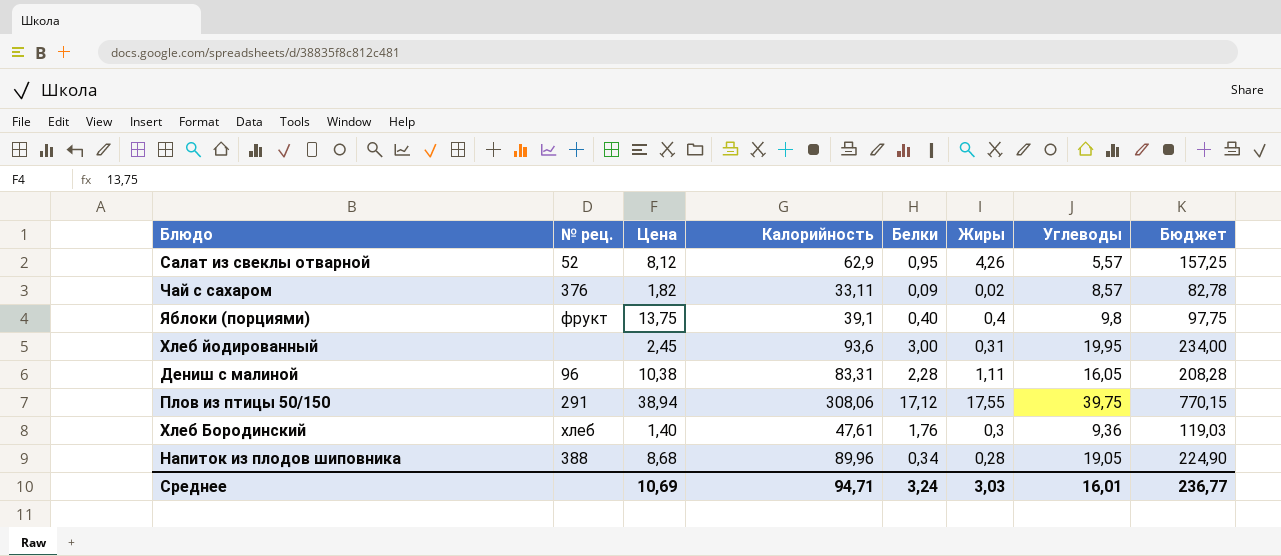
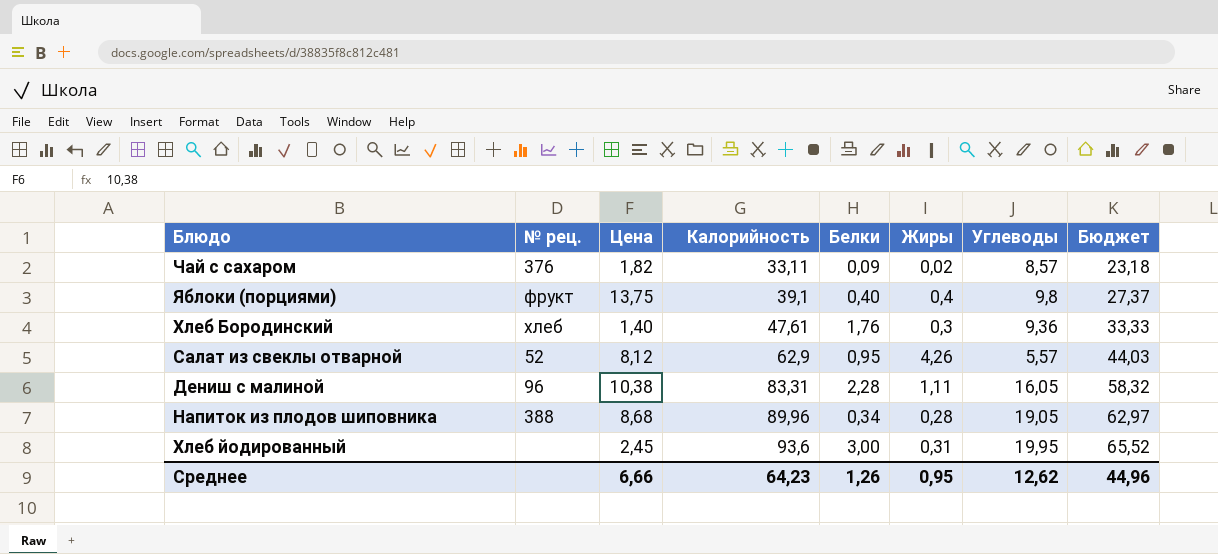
row order: none -> Калорийность ascending
column Бюджет | formula: [Калорийность] * 2,5 -> [Калорийность] * 0,7
row Плов из птицы 50/150: 291 | 38,94 | 308,06 | 17,12 | 17,55 | 39,75 | 770,15 -> none
Среднее | Цена: 10,69 -> 6,66
Среднее | Калорийность: 94,71 -> 64,23
Среднее | Белки: 3,24 -> 1,26
Среднее | Жиры: 3,03 -> 0,95
Среднее | Углеводы: 16,01 -> 12,62
Среднее | Бюджет: 236,77 -> 44,96

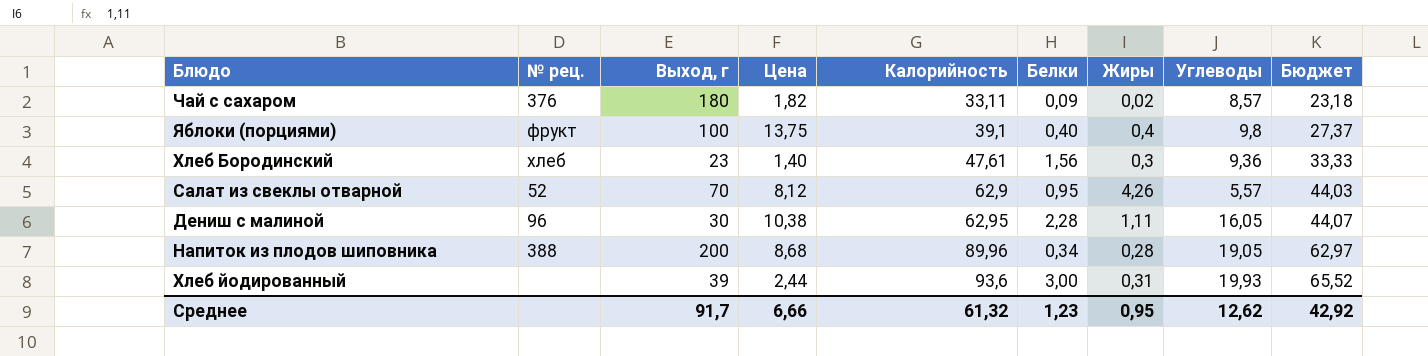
column Выход, г | position: none -> 3
Хлеб Бородинский | Белки: 1,76 -> 1,56
Дениш с малиной | Калорийность: 83,31 -> 62,95
Дениш с малиной | Бюджет: 58,32 -> 44,07
Хлеб йодированный | Цена: 2,45 -> 2,44
Хлеб йодированный | Углеводы: 19,95 -> 19,93
Среднее | Калорийность: 64,23 -> 61,32
Среднее | Белки: 1,26 -> 1,23
Среднее | Бюджет: 44,96 -> 42,92

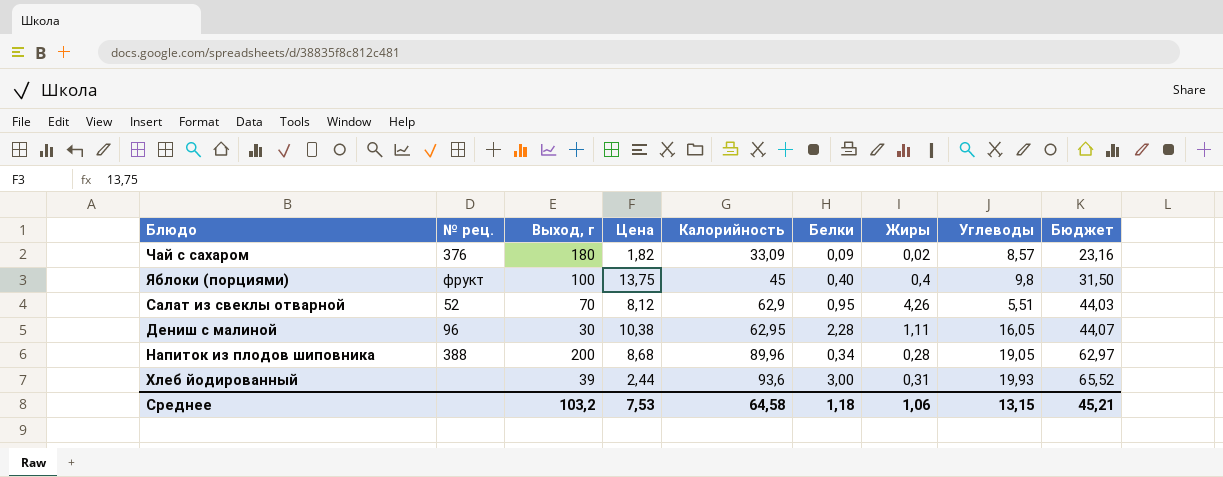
row Хлеб Бородинский: хлеб | 23 | 1,40 | 47,61 | 1,56 | 0,3 | 9,36 | 33,33 -> none
Чай с сахаром | Калорийность: 33,11 -> 33,09
Чай с сахаром | Бюджет: 23,18 -> 23,16
Яблоки (порциями) | Калорийность: 39,1 -> 45
Яблоки (порциями) | Бюджет: 27,37 -> 31,50
Салат из свеклы отварной | Углеводы: 5,57 -> 5,51
Среднее | Выход, г: 91,7 -> 103,2
Среднее | Цена: 6,66 -> 7,53
Среднее | Калорийность: 61,32 -> 64,58
Среднее | Белки: 1,23 -> 1,18
Среднее | Жиры: 0,95 -> 1,06
Среднее | Углеводы: 12,62 -> 13,15
Среднее | Бюджет: 42,92 -> 45,21

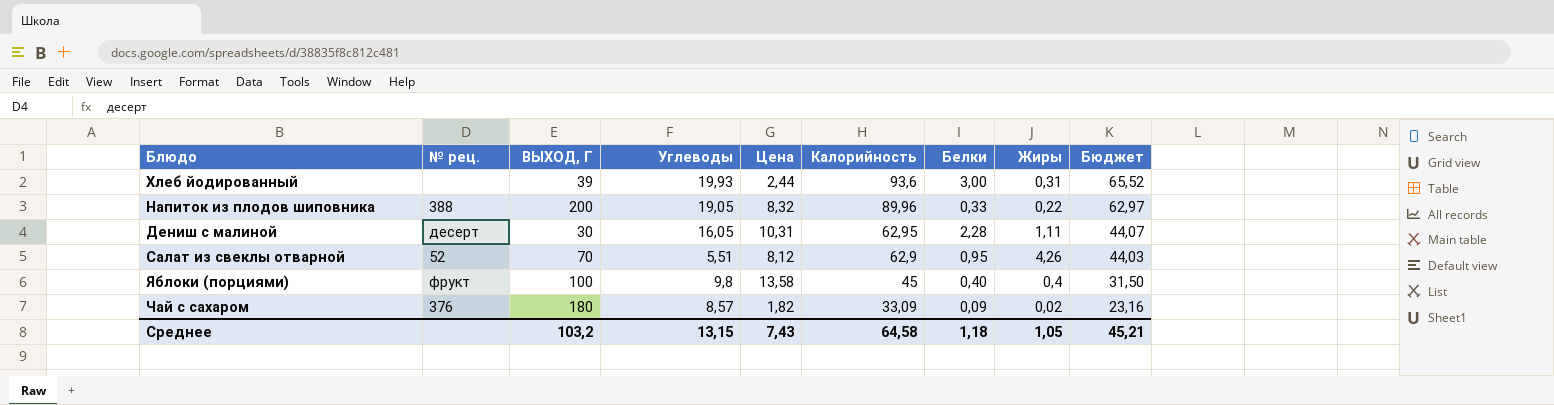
row order: Калорийность ascending -> Калорийность descending
column name: Выход, г -> ВЫХОД, Г
column Углеводы | position: 8 -> 4
Напиток из плодов шиповника | Цена: 8,68 -> 8,32
Напиток из плодов шиповника | Белки: 0,34 -> 0,33
Напиток из плодов шиповника | Жиры: 0,28 -> 0,22
Дениш с малиной | № рец.: 96 -> десерт
Дениш с малиной | Цена: 10,38 -> 10,31
Яблоки (порциями) | Цена: 13,75 -> 13,58
Среднее | Цена: 7,53 -> 7,43
Среднее | Жиры: 1,06 -> 1,05

